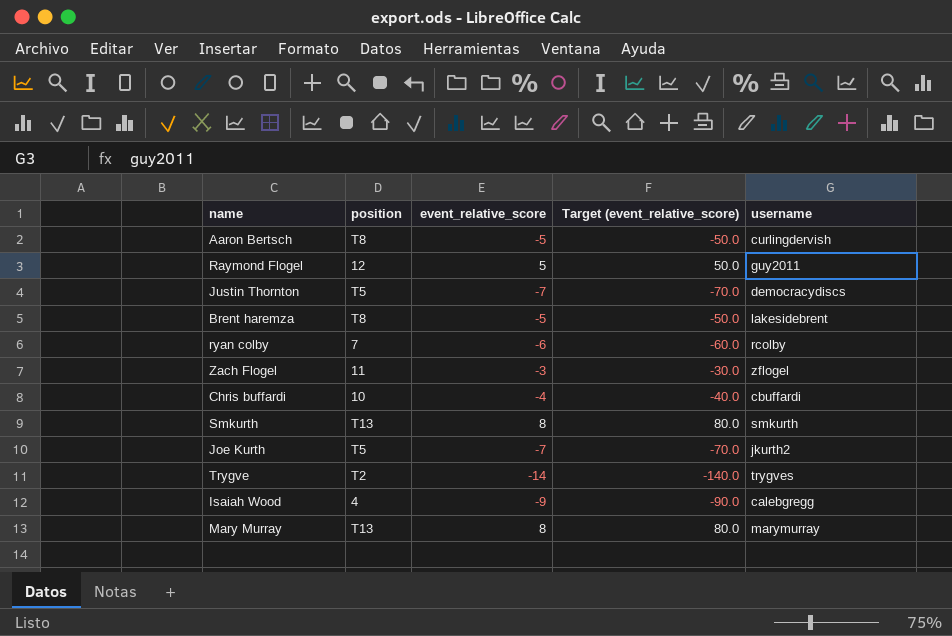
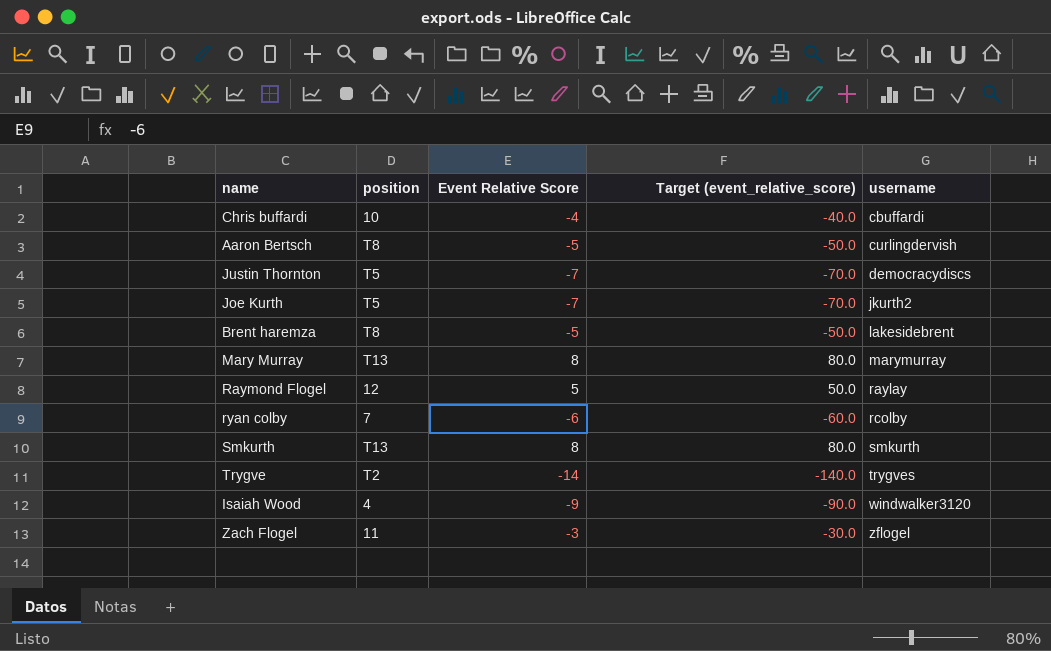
row order: none -> username ascending
column name: event_relative_score -> Event Relative Score
Raymond Flogel | username: guy2011 -> raylay
Isaiah Wood | username: calebgregg -> windwalker3120

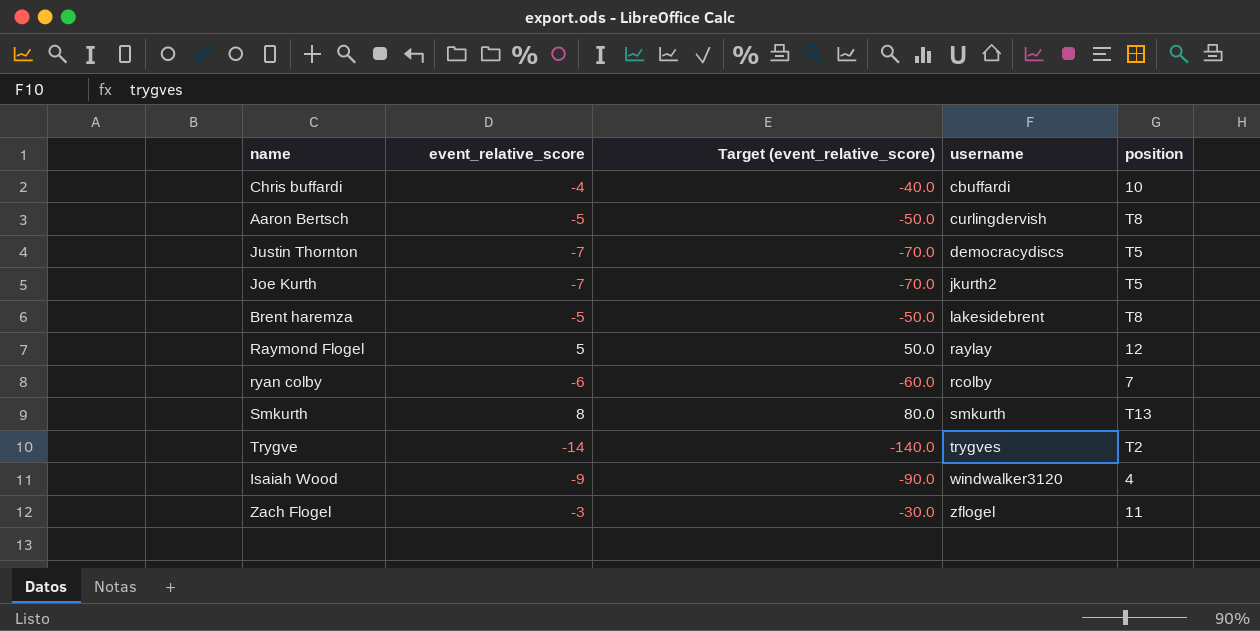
column name: Event Relative Score -> event_relative_score
column position | position: 2 -> 5
row Mary Murray: T13 | 8 | 80.0 | marymurray -> none

